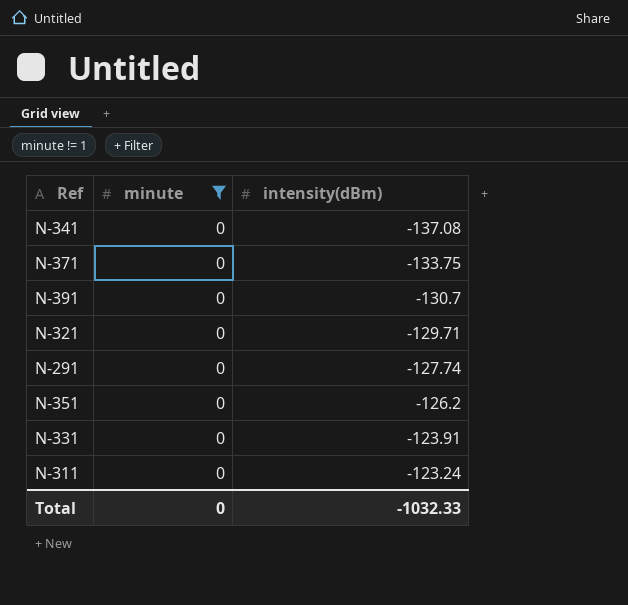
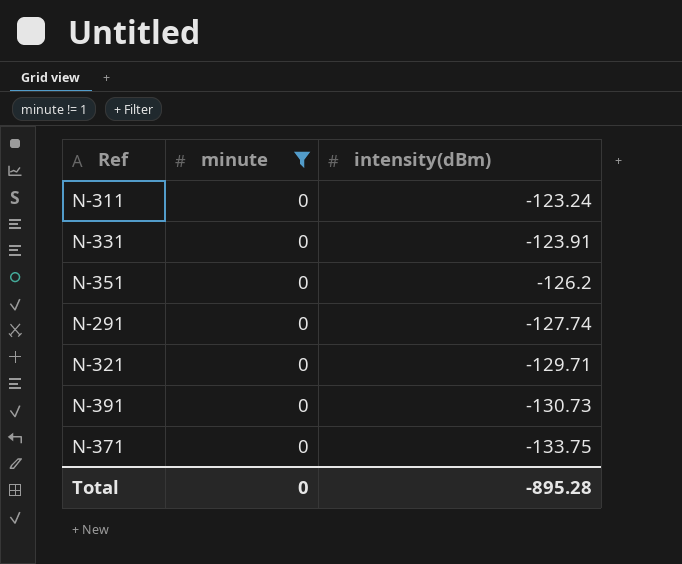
row order: intensity(dBm) ascending -> intensity(dBm) descending
row N-341: 0 | -137.08 -> none
N-391 | intensity(dBm): -130.7 -> -130.73
Total | intensity(dBm): -1032.33 -> -895.28

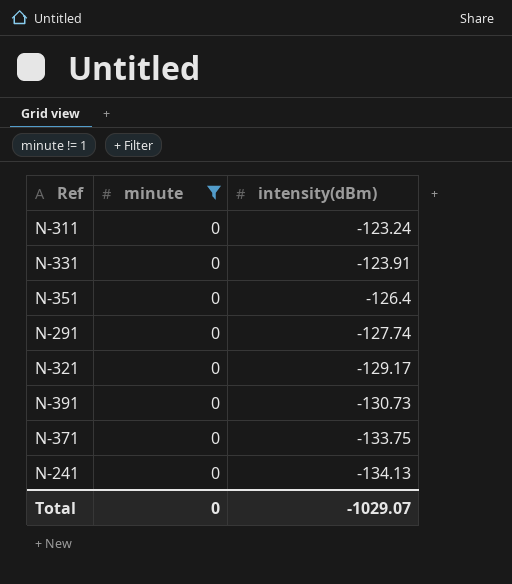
N-351 | intensity(dBm): -126.2 -> -126.4
N-321 | intensity(dBm): -129.71 -> -129.17
row N-241: none -> 0 | -134.13
Total | intensity(dBm): -895.28 -> -1029.07

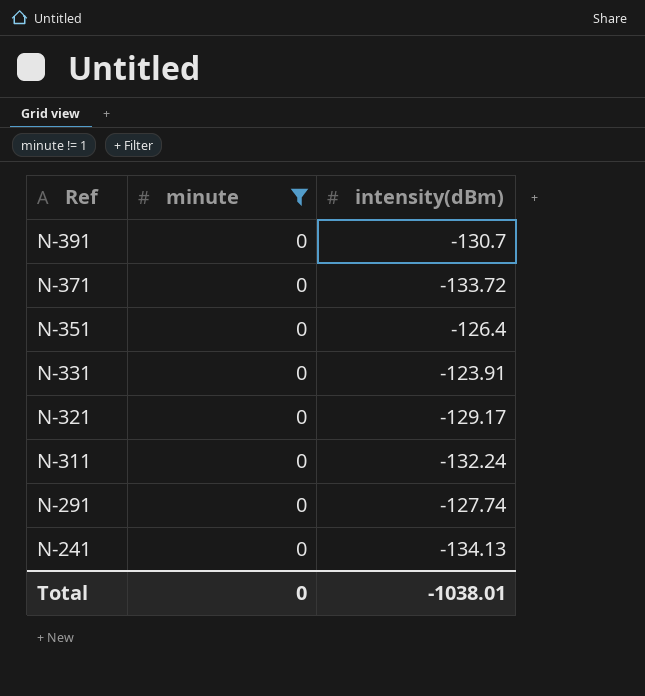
row order: intensity(dBm) descending -> Ref descending
N-391 | intensity(dBm): -130.73 -> -130.7
N-371 | intensity(dBm): -133.75 -> -133.72
N-311 | intensity(dBm): -123.24 -> -132.24
Total | intensity(dBm): -1029.07 -> -1038.01

